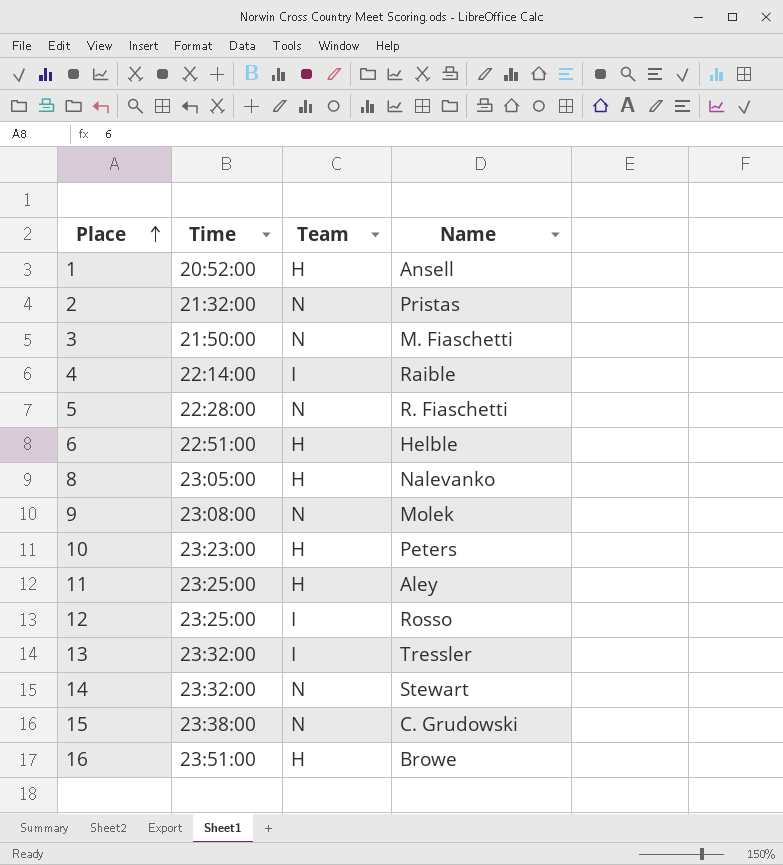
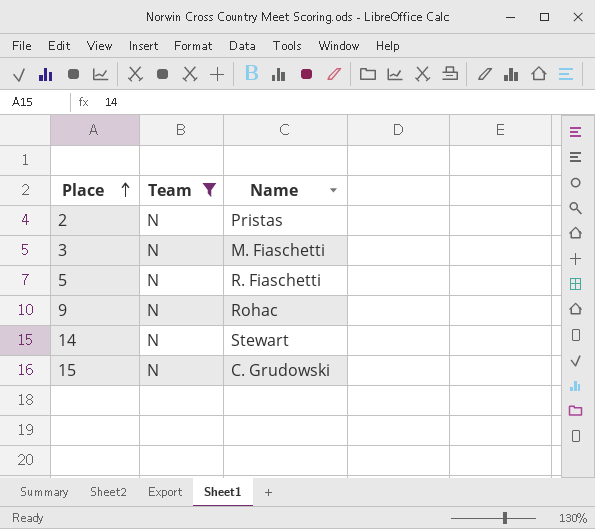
filter: none -> Team = N
column Time | position: 2 -> none
9 | Name: Molek -> Rohac

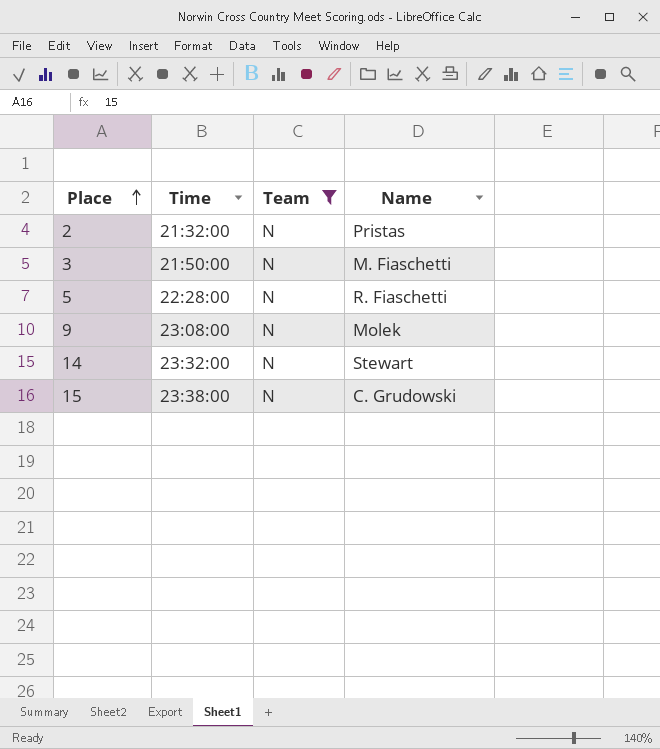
column Time | position: none -> 2
9 | Name: Rohac -> Molek

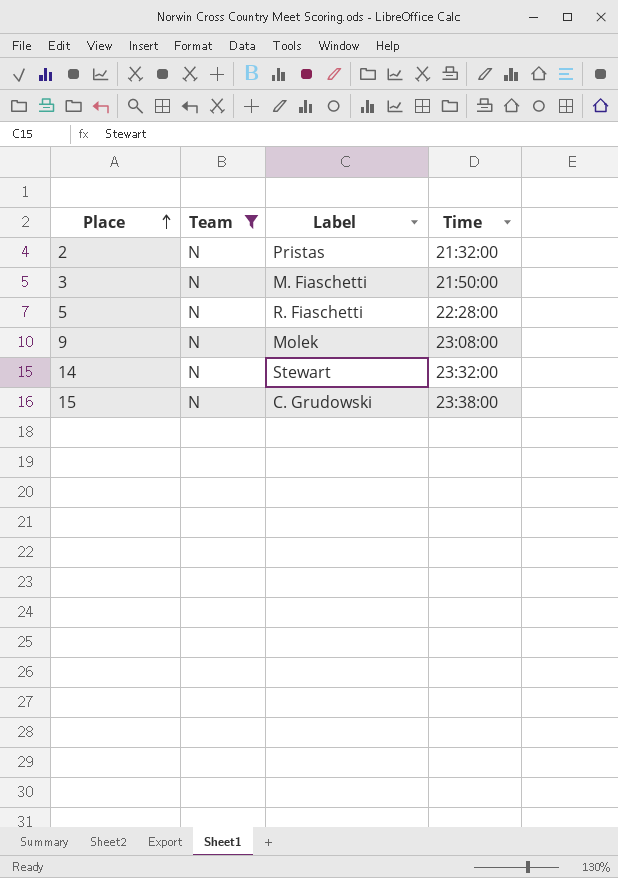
column name: Name -> Label
column Time | position: 2 -> 4

